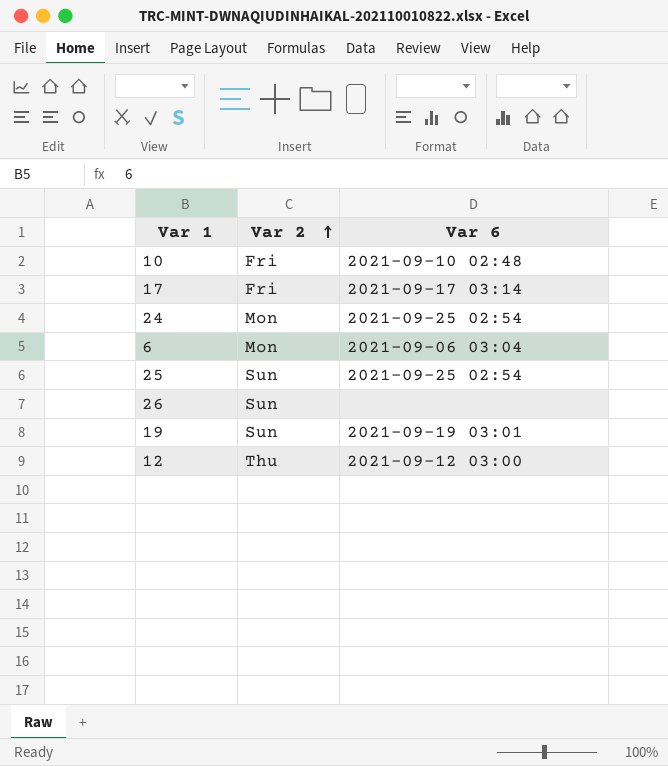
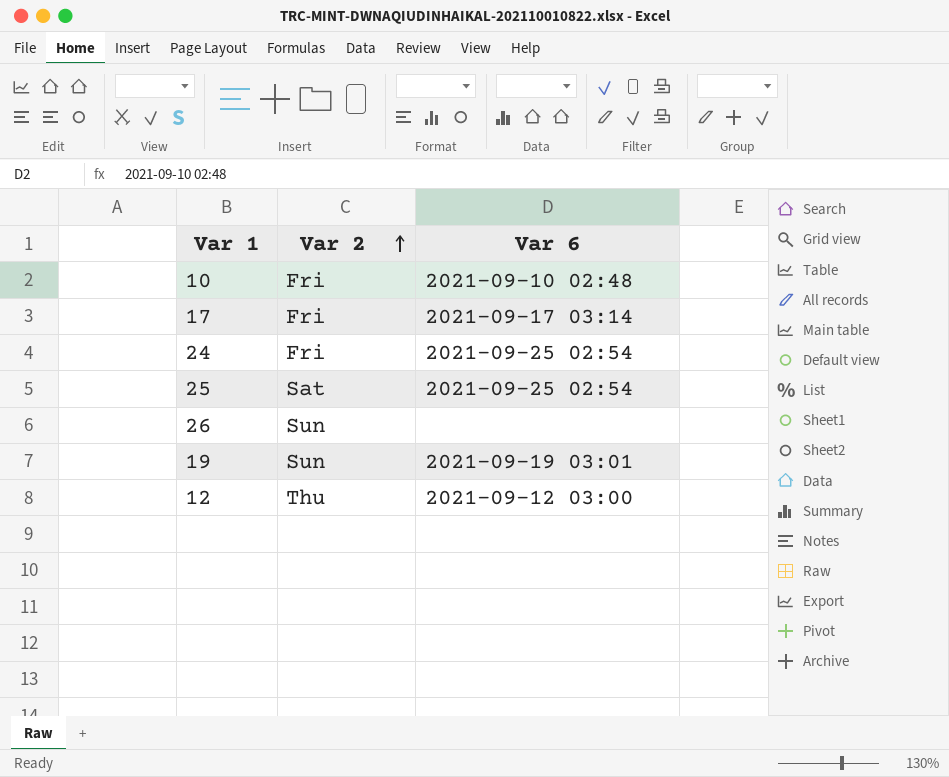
row 6: Mon | 2021-09-06 03:04 -> none
24 | Var 2: Mon -> Fri
25 | Var 2: Sun -> Sat

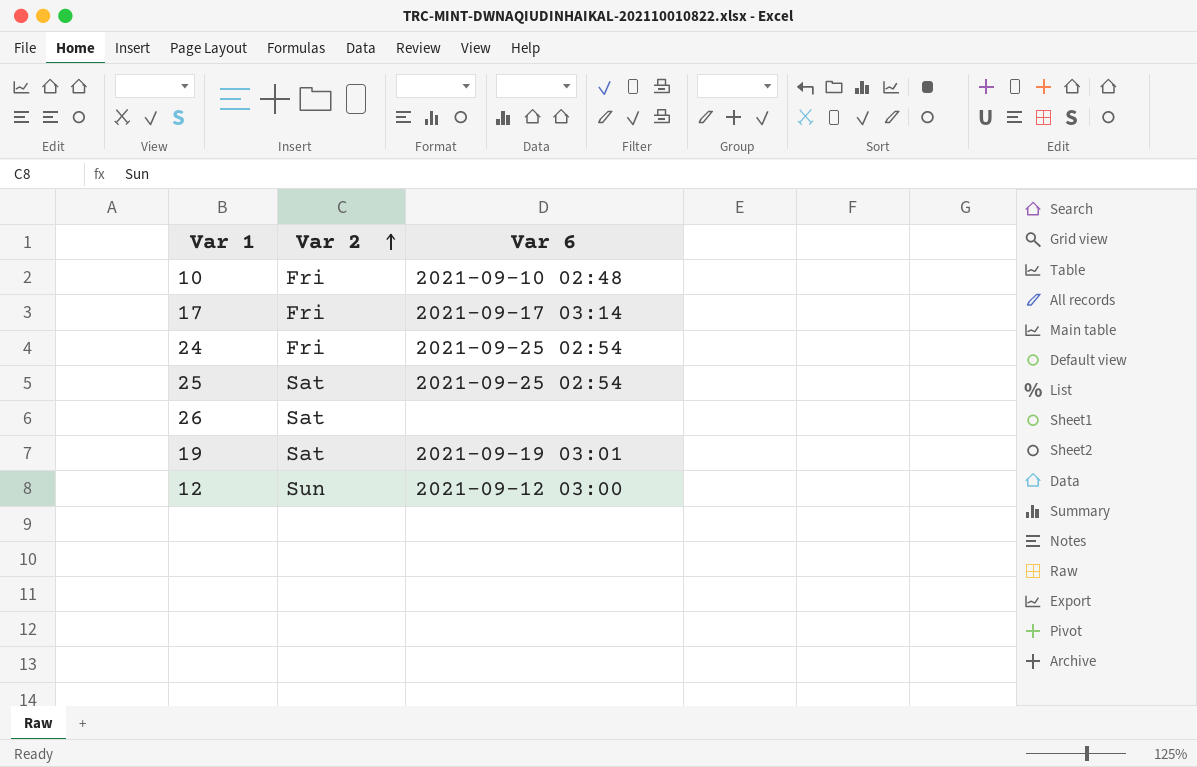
26 | Var 2: Sun -> Sat
19 | Var 2: Sun -> Sat
12 | Var 2: Thu -> Sun

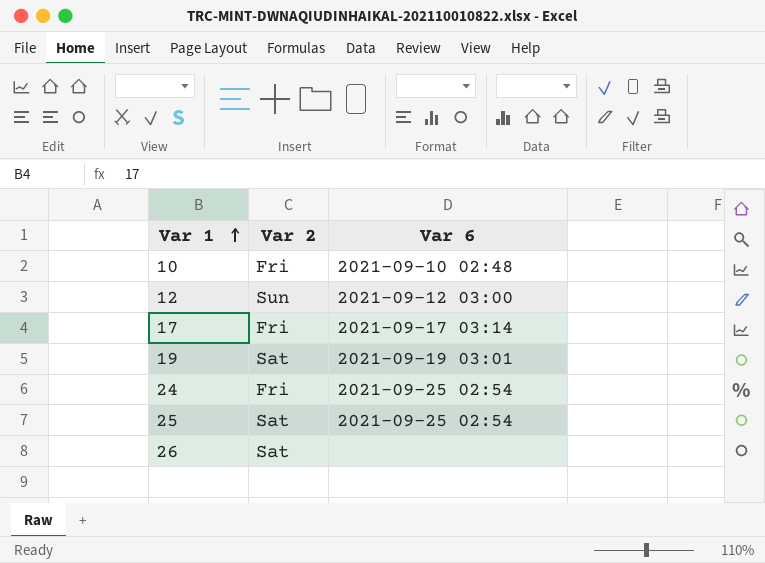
row order: Var 2 ascending -> Var 1 ascending

